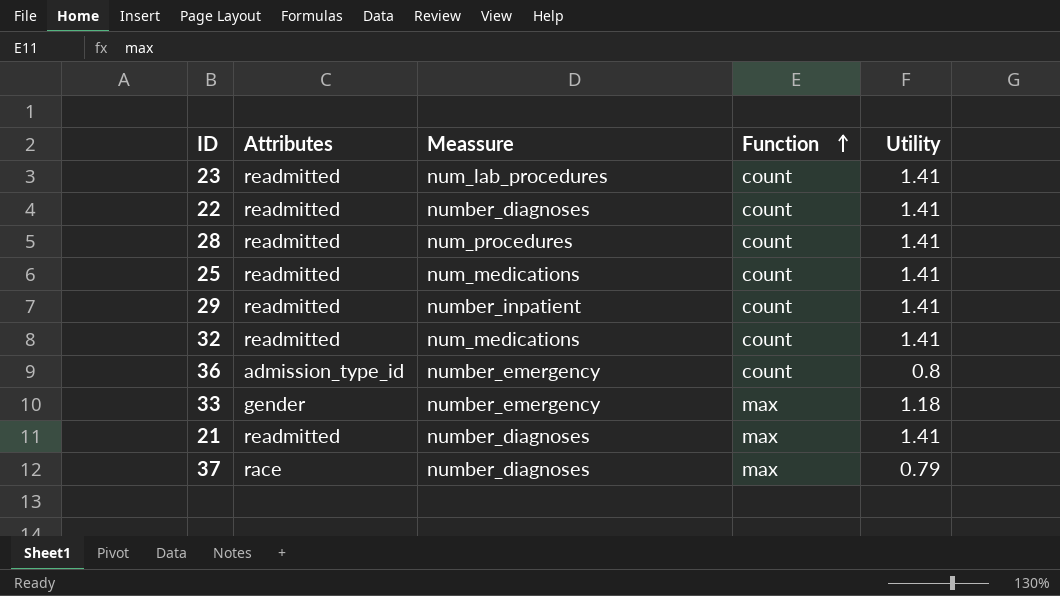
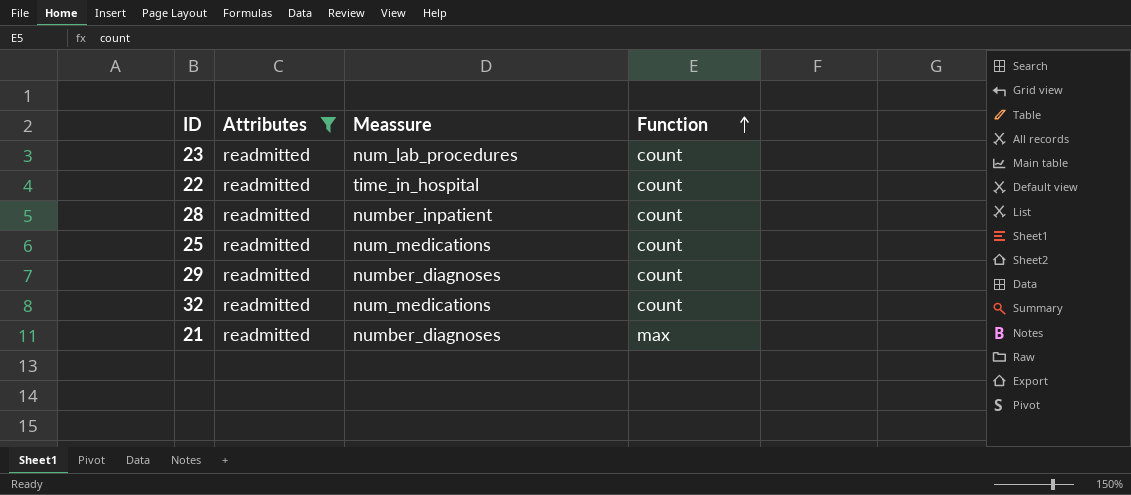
filter: none -> Attributes = readmitted
column Utility | position: 5 -> none
22 | Meassure: number_diagnoses -> time_in_hospital
28 | Meassure: num_procedures -> number_inpatient
29 | Meassure: number_inpatient -> number_diagnoses

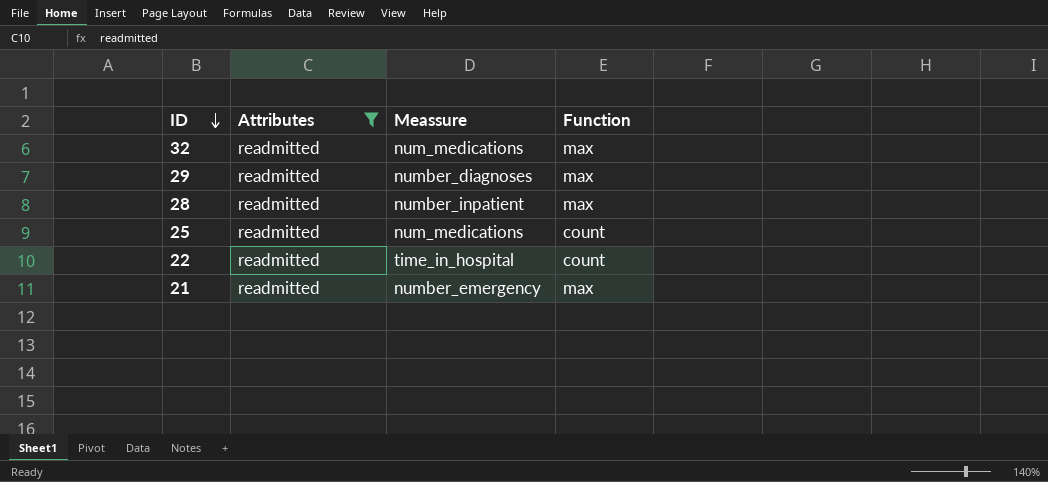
row order: Function ascending -> ID descending
row 23: readmitted | num_lab_procedures | count -> none
32 | Function: count -> max
29 | Function: count -> max
28 | Function: count -> max
21 | Meassure: number_diagnoses -> number_emergency

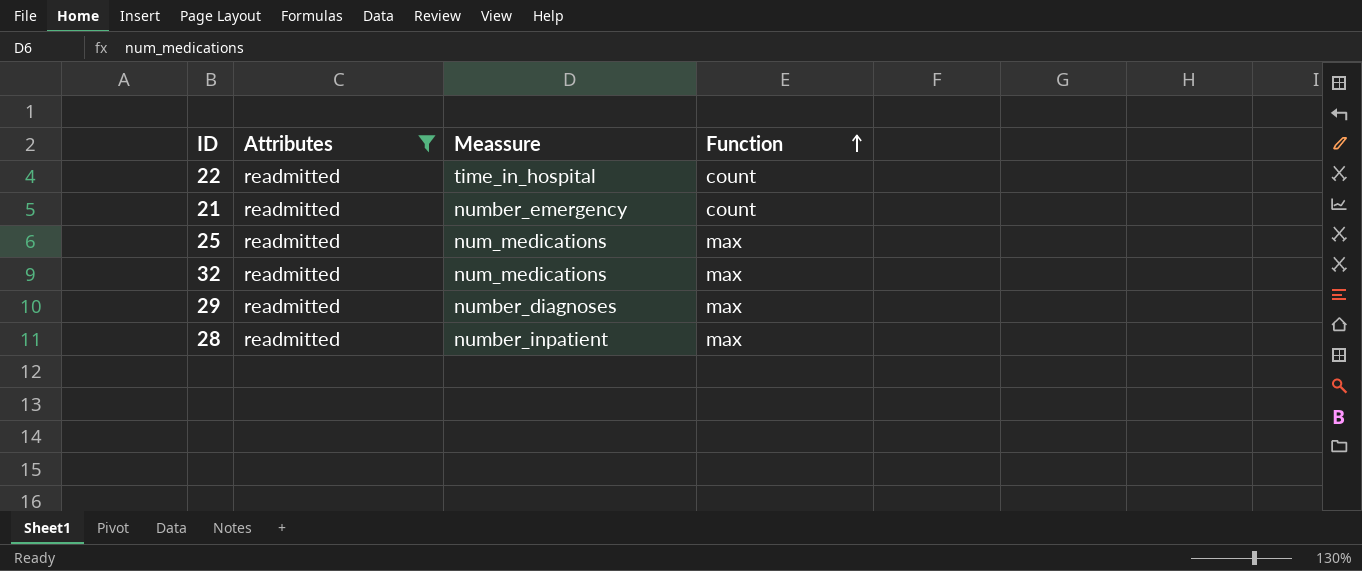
row order: ID descending -> Function ascending
21 | Function: max -> count
25 | Function: count -> max

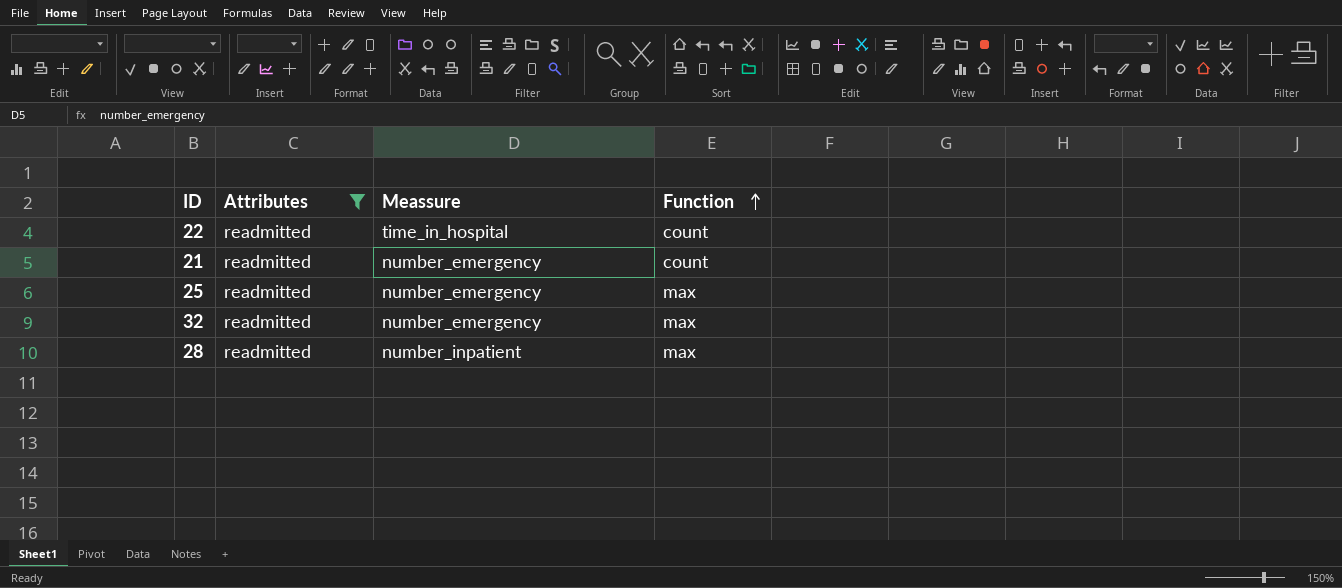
row 29: readmitted | number_diagnoses | max -> none
25 | Meassure: num_medications -> number_emergency
32 | Meassure: num_medications -> number_emergency

